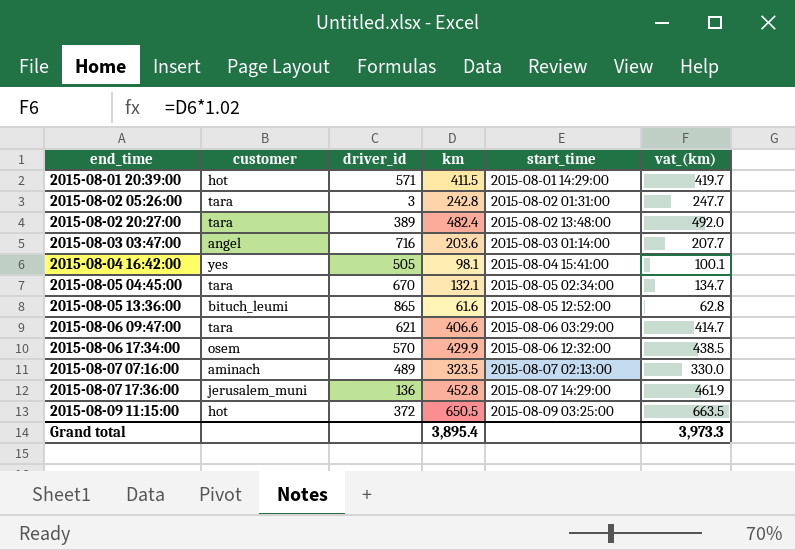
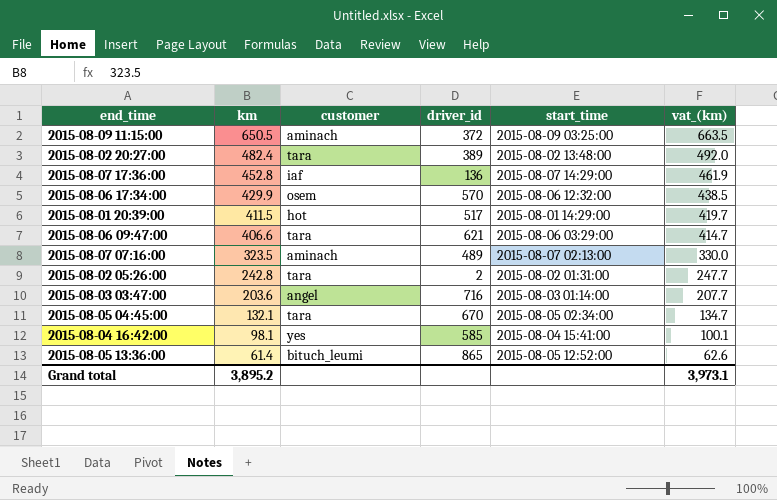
row order: end_time ascending -> km descending
column km | position: 4 -> 2
2015-08-09 11:15:00 | customer: hot -> aminach
2015-08-07 17:36:00 | customer: jerusalem_muni -> iaf
2015-08-01 20:39:00 | driver_id: 571 -> 517
2015-08-02 05:26:00 | driver_id: 3 -> 2
2015-08-04 16:42:00 | driver_id: 505 -> 585
2015-08-05 13:36:00 | km: 61.6 -> 61.4
2015-08-05 13:36:00 | vat_(km): 62.8 -> 62.6
Grand total | km: 3,895.4 -> 3,895.2
Grand total | vat_(km): 3,973.3 -> 3,973.1

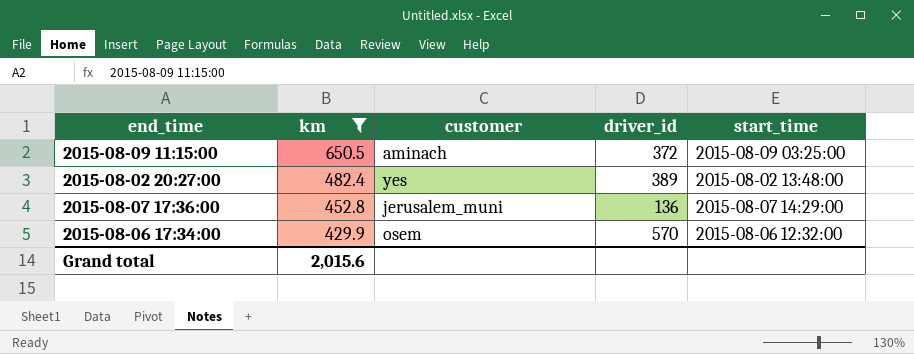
filter: none -> km >= 429.9
column vat_(km) | formula: [km] * 1.02 -> none
2015-08-02 20:27:00 | customer: tara -> yes
2015-08-07 17:36:00 | customer: iaf -> jerusalem_muni
Grand total | km: 3,895.2 -> 2,015.6

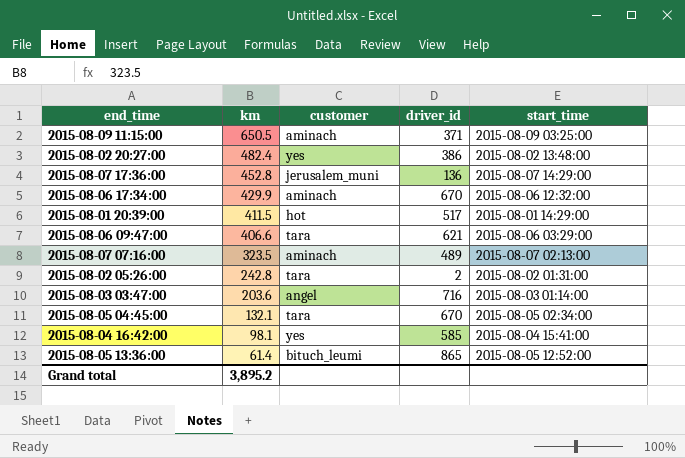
filter: km >= 429.9 -> none
2015-08-09 11:15:00 | driver_id: 372 -> 371
2015-08-02 20:27:00 | driver_id: 389 -> 386
2015-08-06 17:34:00 | customer: osem -> aminach
2015-08-06 17:34:00 | driver_id: 570 -> 670
Grand total | km: 2,015.6 -> 3,895.2

